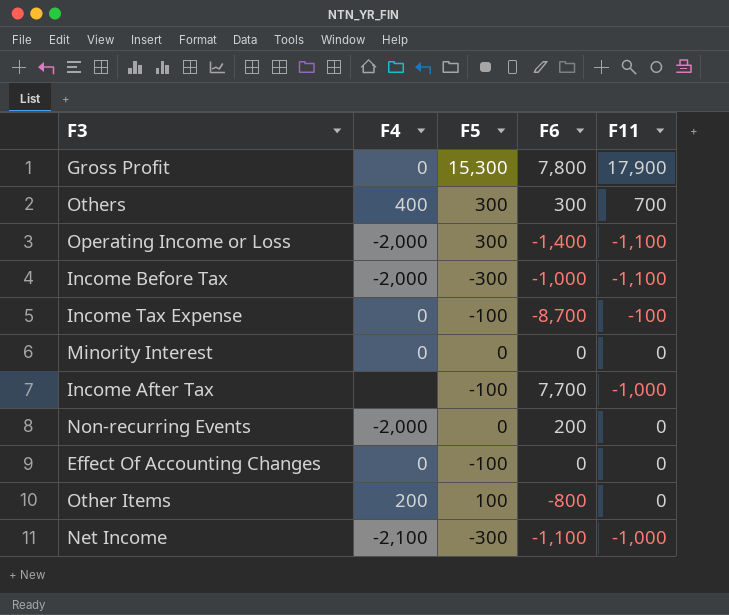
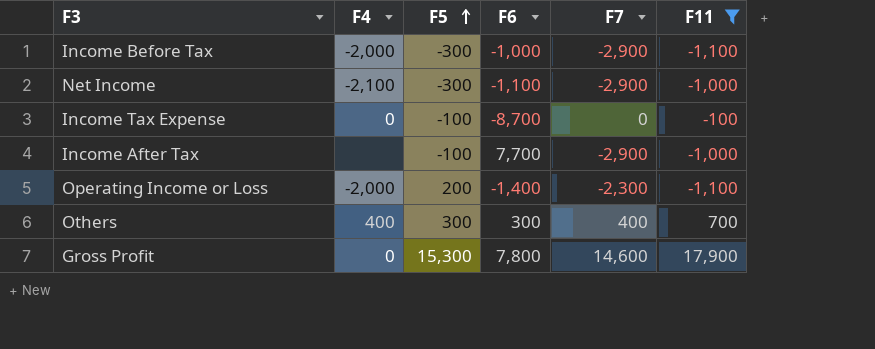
filter: none -> F11 != 0
row order: none -> F5 ascending
column F7 | position: none -> 5
Operating Income or Loss | F5: 300 -> 200

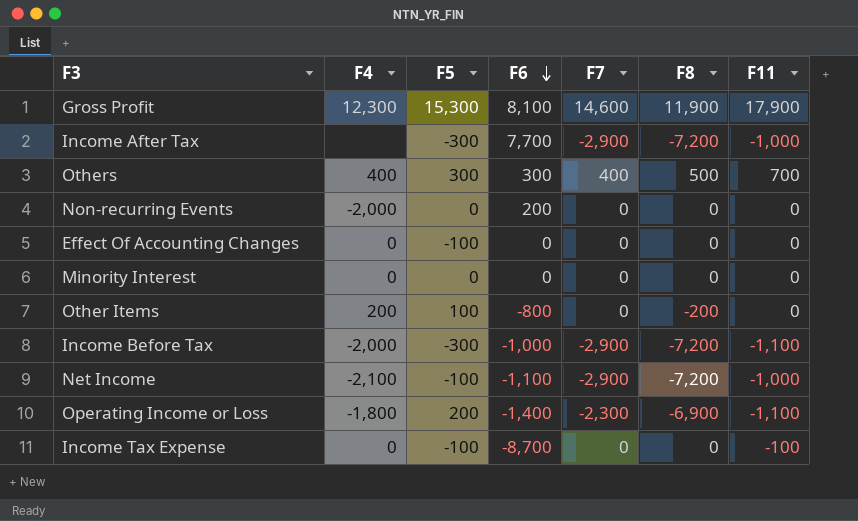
filter: F11 != 0 -> none
row order: F5 ascending -> F6 descending
column F8 | position: none -> 6
Gross Profit | F4: 0 -> 12,300
Gross Profit | F6: 7,800 -> 8,100
Income After Tax | F5: -100 -> -300
Net Income | F5: -300 -> -100
Operating Income or Loss | F4: -2,000 -> -1,800

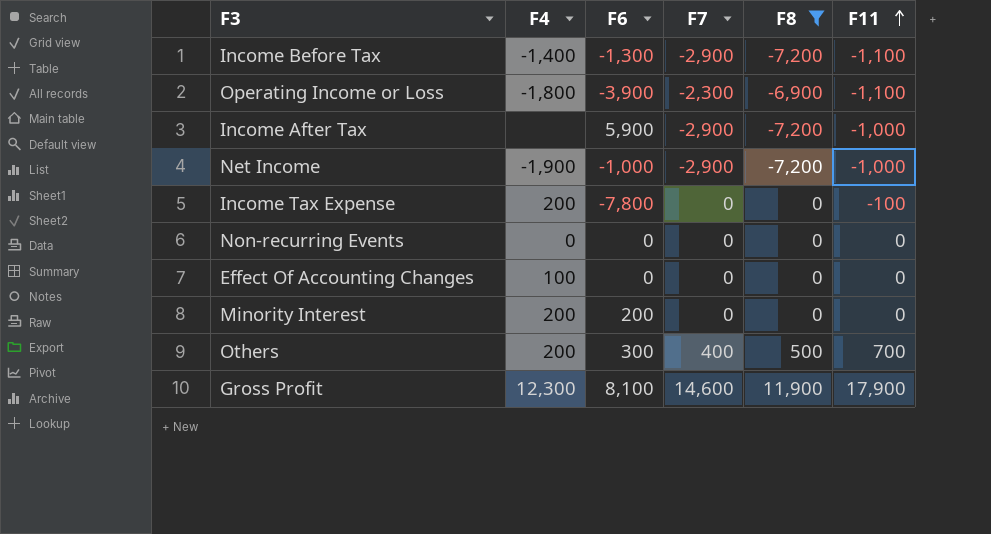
filter: none -> F8 != -200
row order: F6 descending -> F11 ascending
column F5 | position: 3 -> none
Income Before Tax | F4: -2,000 -> -1,400
Income Before Tax | F6: -1,000 -> -1,300
Operating Income or Loss | F6: -1,400 -> -3,900
Income After Tax | F6: 7,700 -> 5,900
Net Income | F4: -2,100 -> -1,900
Net Income | F6: -1,100 -> -1,000
Income Tax Expense | F4: 0 -> 200
Income Tax Expense | F6: -8,700 -> -7,800
Non-recurring Events | F4: -2,000 -> 0
Non-recurring Events | F6: 200 -> 0
Effect Of Accounting Changes | F4: 0 -> 100
Minority Interest | F4: 0 -> 200
Minority Interest | F6: 0 -> 200
Others | F4: 400 -> 200

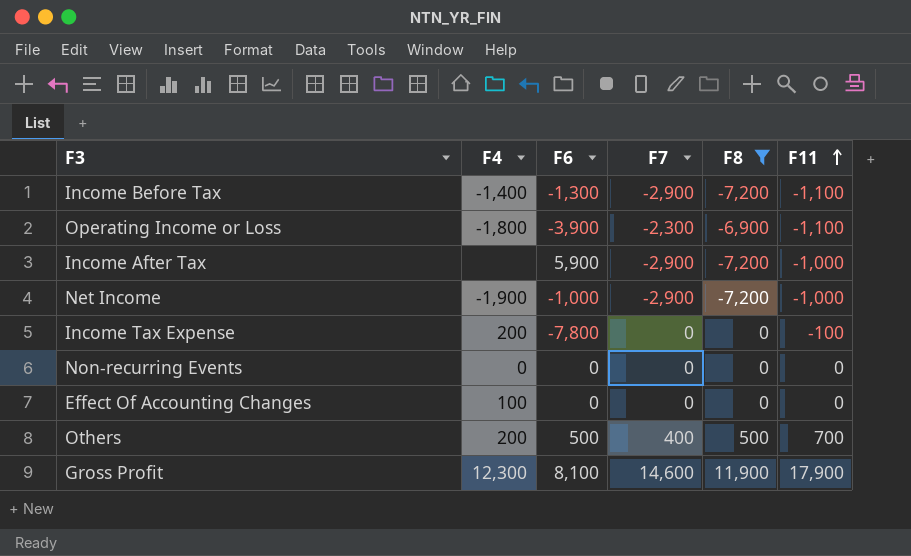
row Minority Interest: 200 | 200 | 0 | 0 | 0 -> none
Others | F6: 300 -> 500

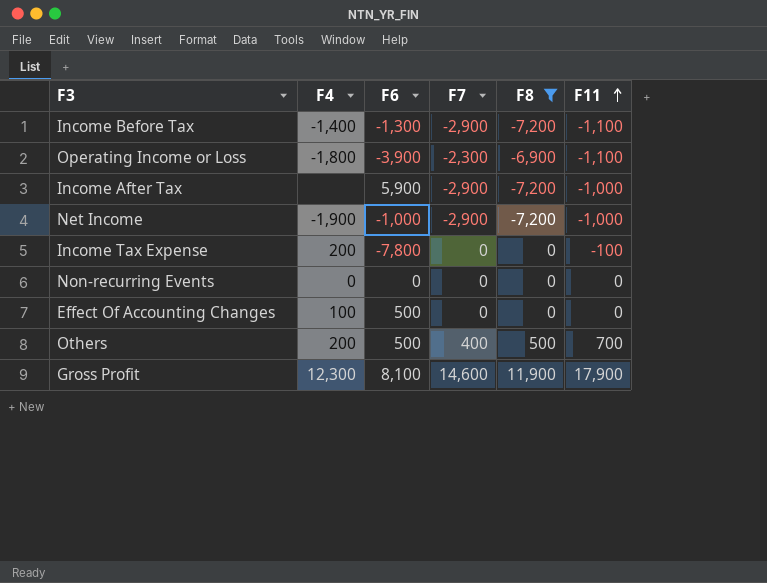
Effect Of Accounting Changes | F6: 0 -> 500

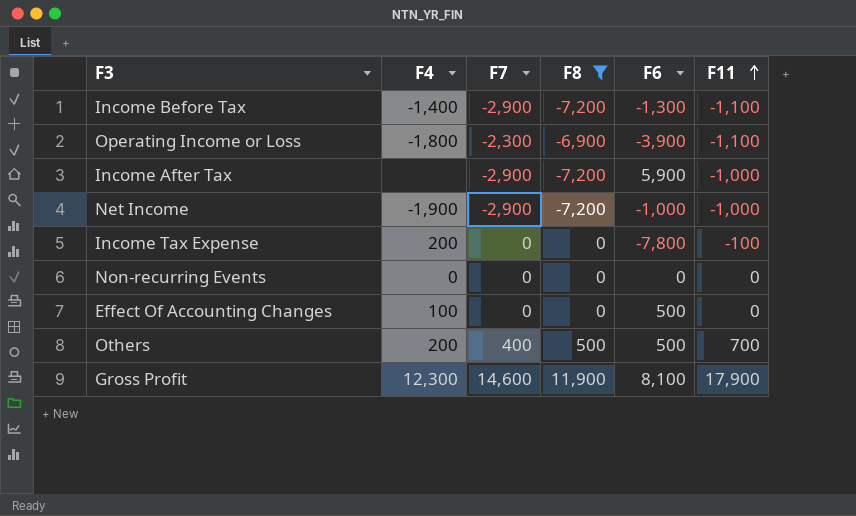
column F6 | position: 3 -> 5

